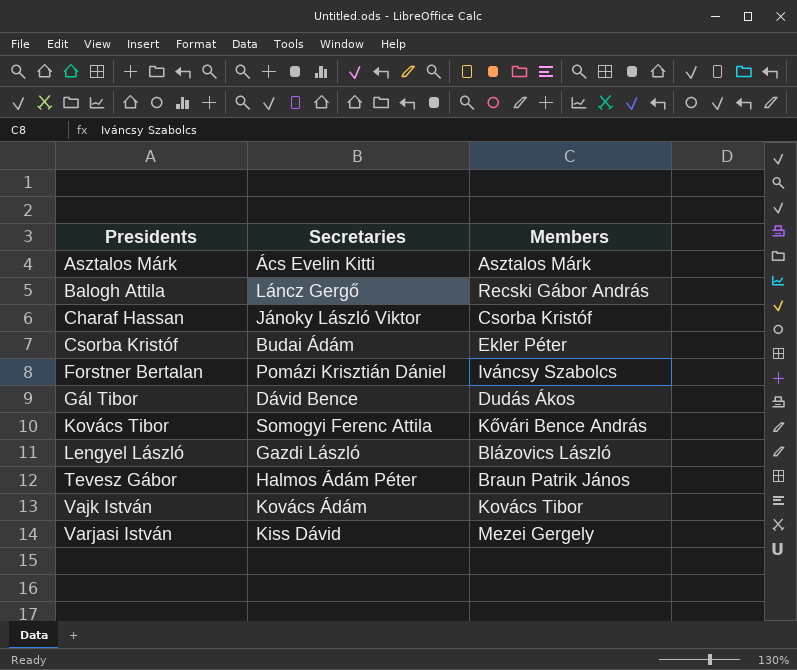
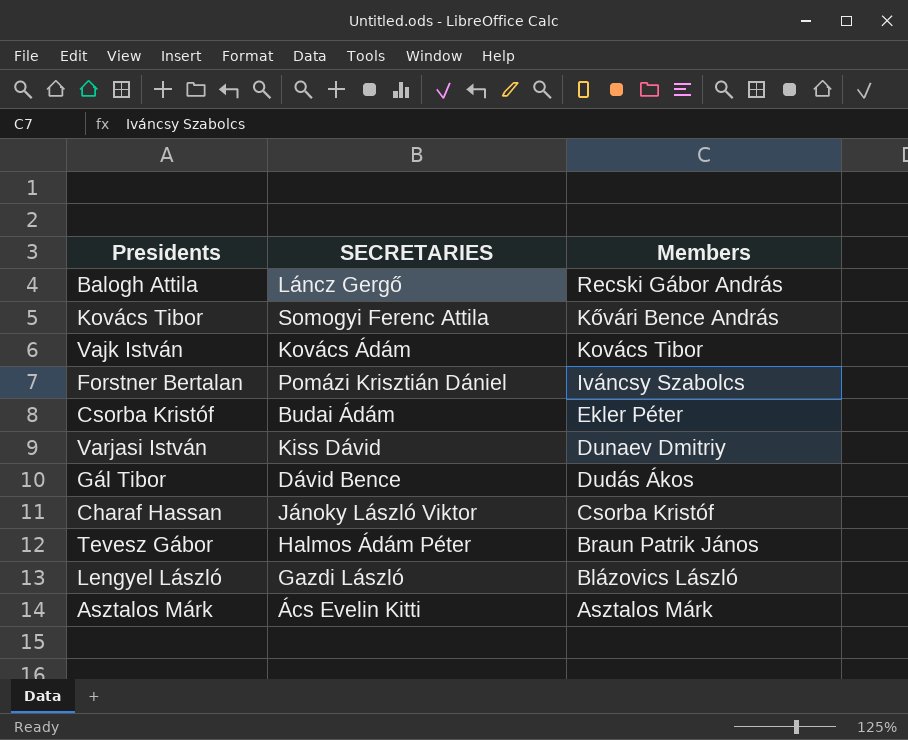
row order: Presidents ascending -> Members descending
column name: Secretaries -> SECRETARIES
Varjasi István | Members: Mezei Gergely -> Dunaev Dmitriy

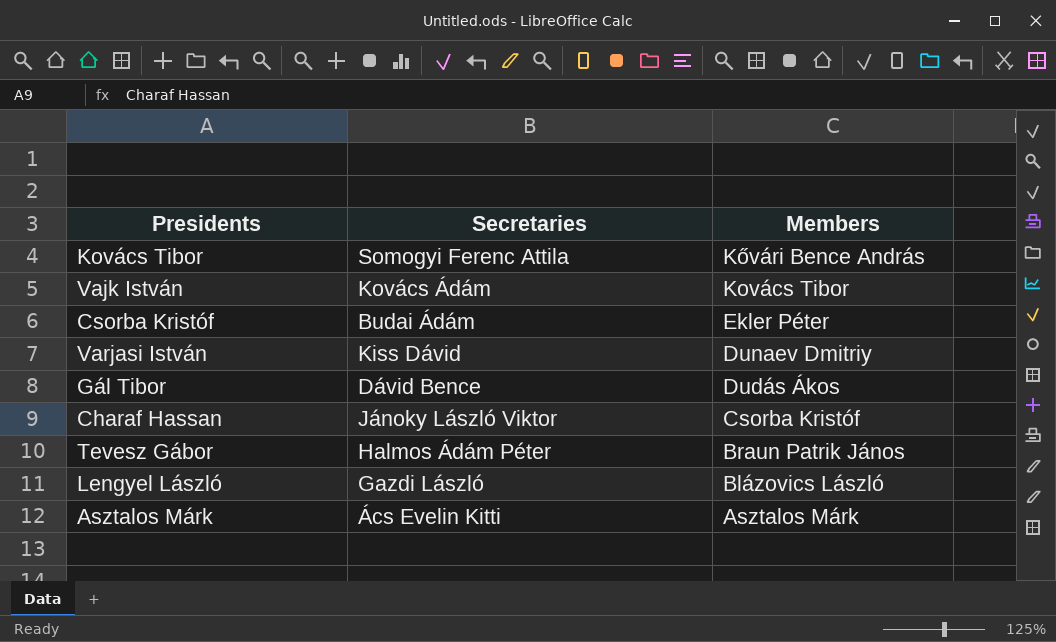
column name: SECRETARIES -> Secretaries
row Balogh Attila: Láncz Gergő | Recski Gábor András -> none
row Forstner Bertalan: Pomázi Krisztián Dániel | Iváncsy Szabolcs -> none

